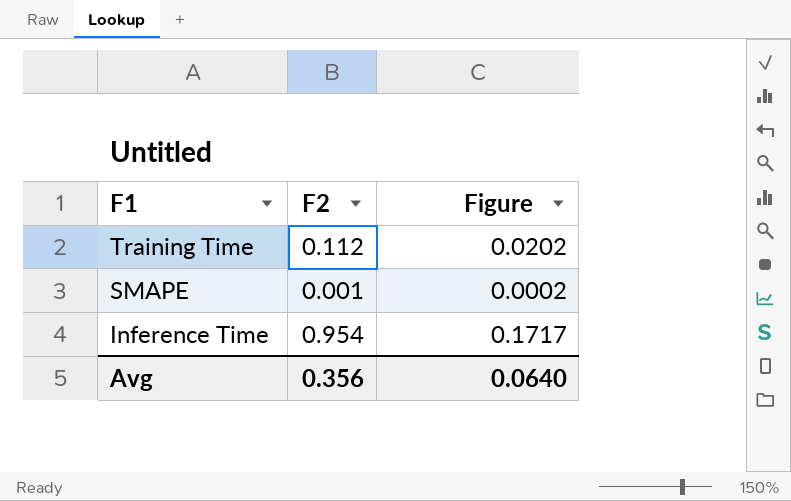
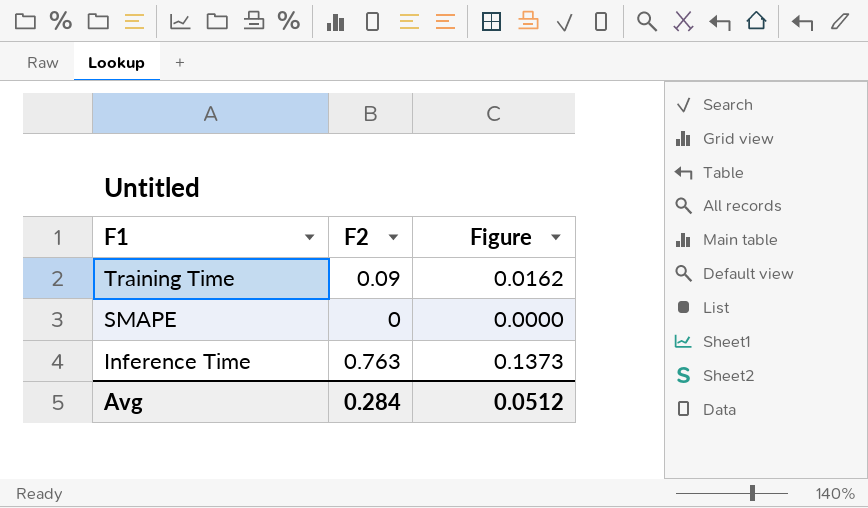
Training Time | F2: 0.112 -> 0.09
Training Time | Figure: 0.0202 -> 0.0162
SMAPE | F2: 0.001 -> 0
SMAPE | Figure: 0.0002 -> 0.0000
Inference Time | F2: 0.954 -> 0.763
Inference Time | Figure: 0.1717 -> 0.1373
Avg | F2: 0.356 -> 0.284
Avg | Figure: 0.0640 -> 0.0512

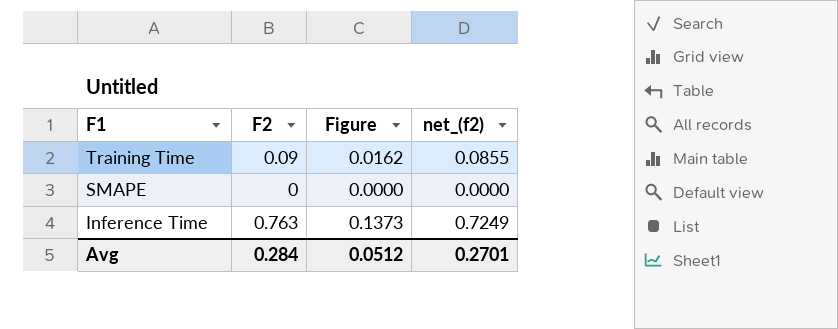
column net_(f2) | formula: none -> [F2] * 0.95

